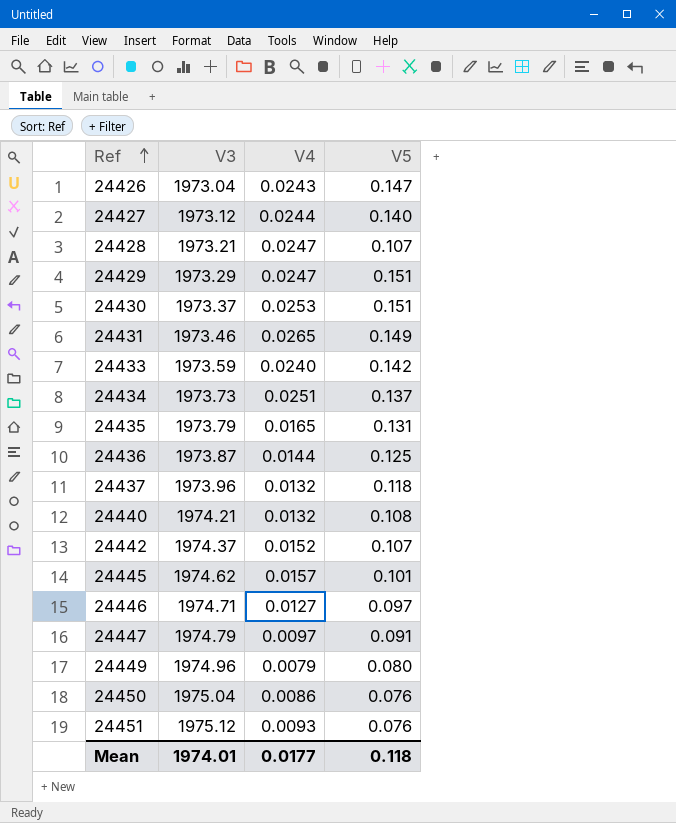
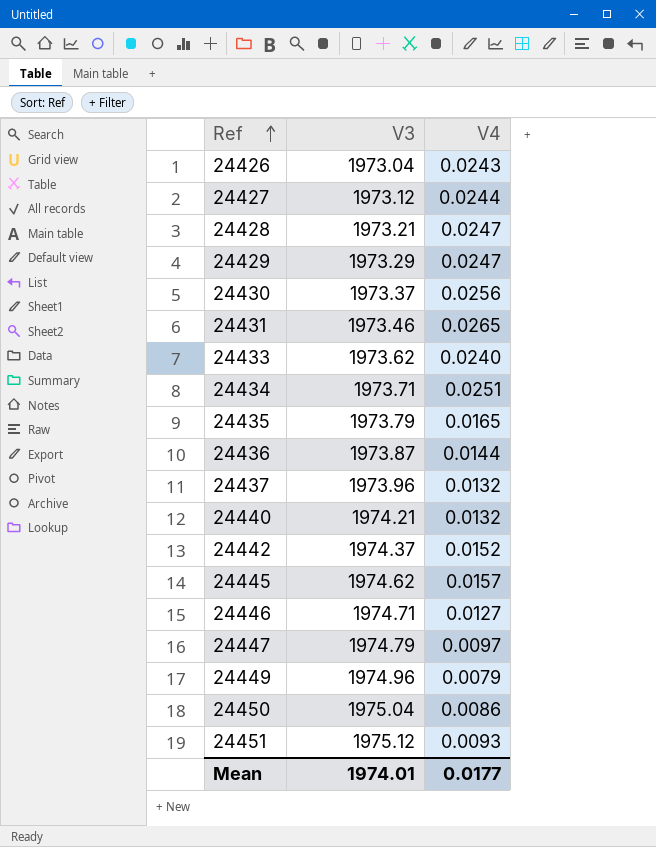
column V5 | position: 4 -> none
24430 | V4: 0.0253 -> 0.0256
24433 | V3: 1973.59 -> 1973.62
24434 | V3: 1973.73 -> 1973.71

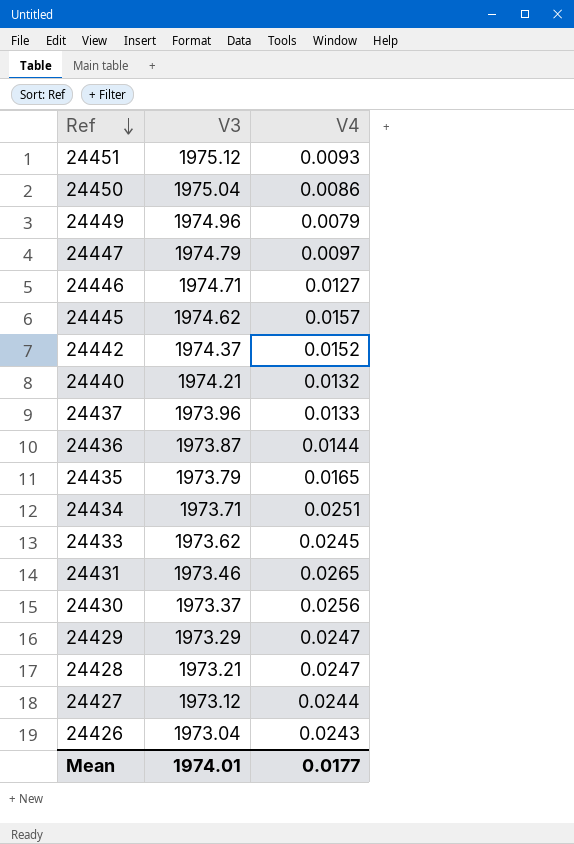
row order: Ref ascending -> Ref descending
24437 | V4: 0.0132 -> 0.0133
24433 | V4: 0.0240 -> 0.0245

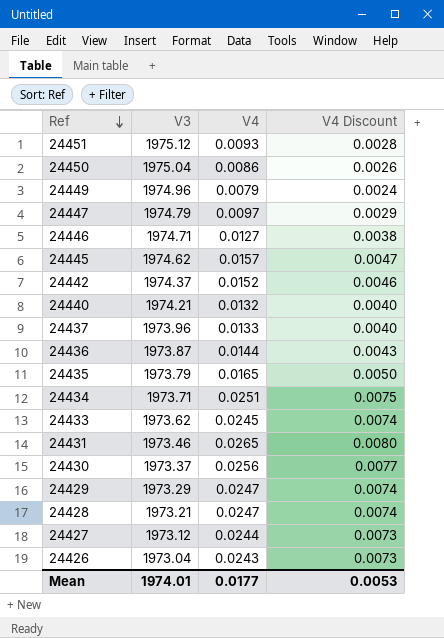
column V4 Discount | formula: none -> [V4] * 0.3

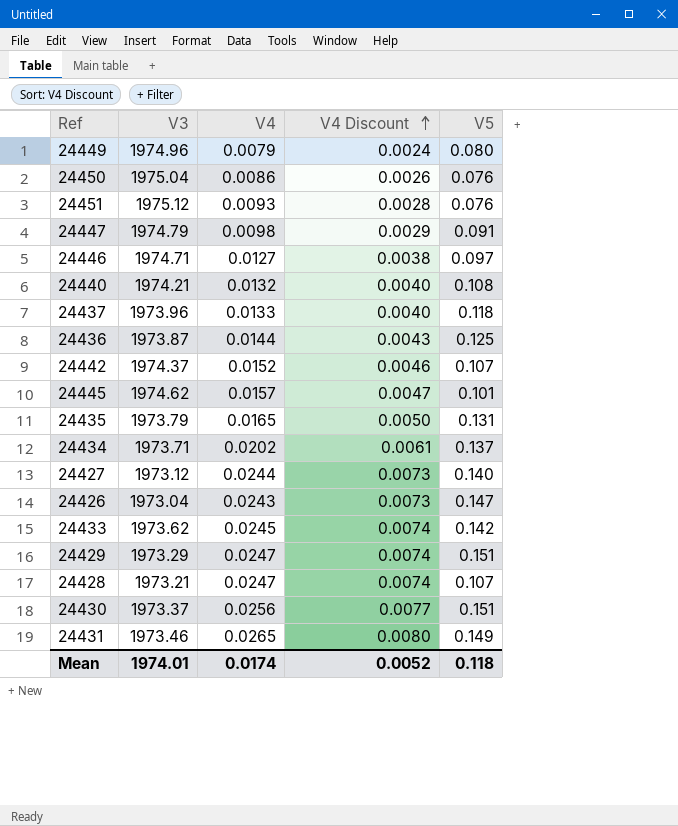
row order: Ref descending -> V4 Discount ascending
column V5 | position: none -> 5
24447 | V4: 0.0097 -> 0.0098
24434 | V4: 0.0251 -> 0.0202
24434 | V4 Discount: 0.0075 -> 0.0061
Mean | V4: 0.0177 -> 0.0174
Mean | V4 Discount: 0.0053 -> 0.0052

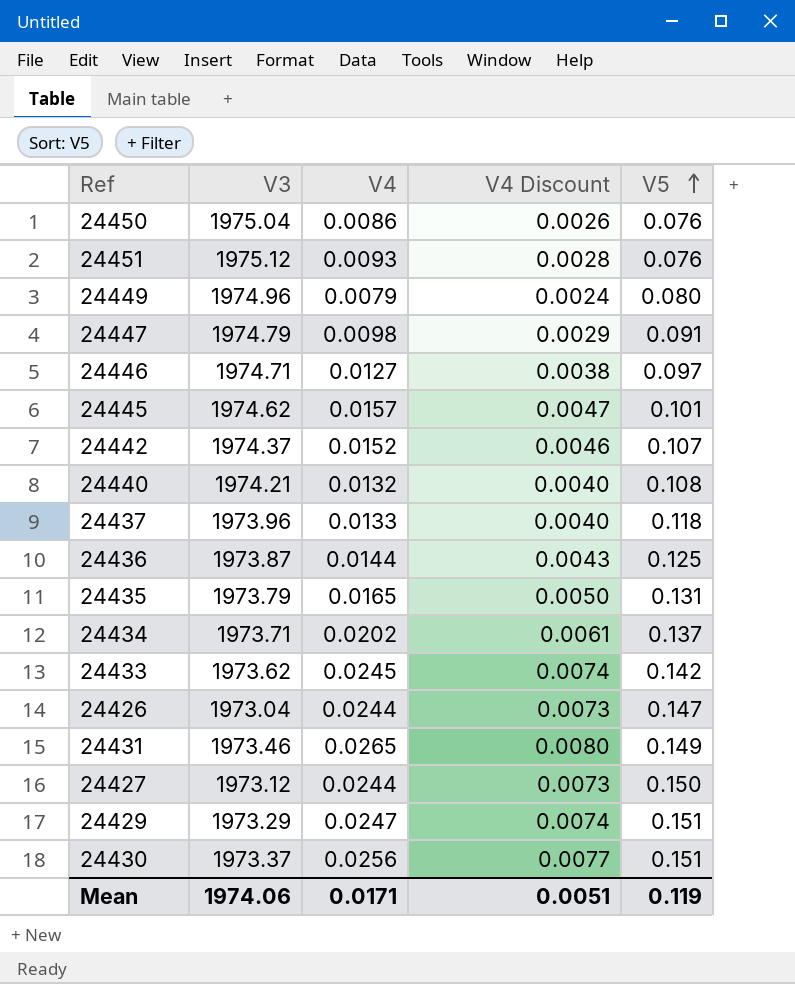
row order: V4 Discount ascending -> V5 ascending
row 24428: 1973.21 | 0.0247 | 0.0074 | 0.107 -> none
24426 | V4: 0.0243 -> 0.0244
24427 | V5: 0.140 -> 0.150
Mean | V3: 1974.01 -> 1974.06
Mean | V4: 0.0174 -> 0.0171
Mean | V4 Discount: 0.0052 -> 0.0051
Mean | V5: 0.118 -> 0.119

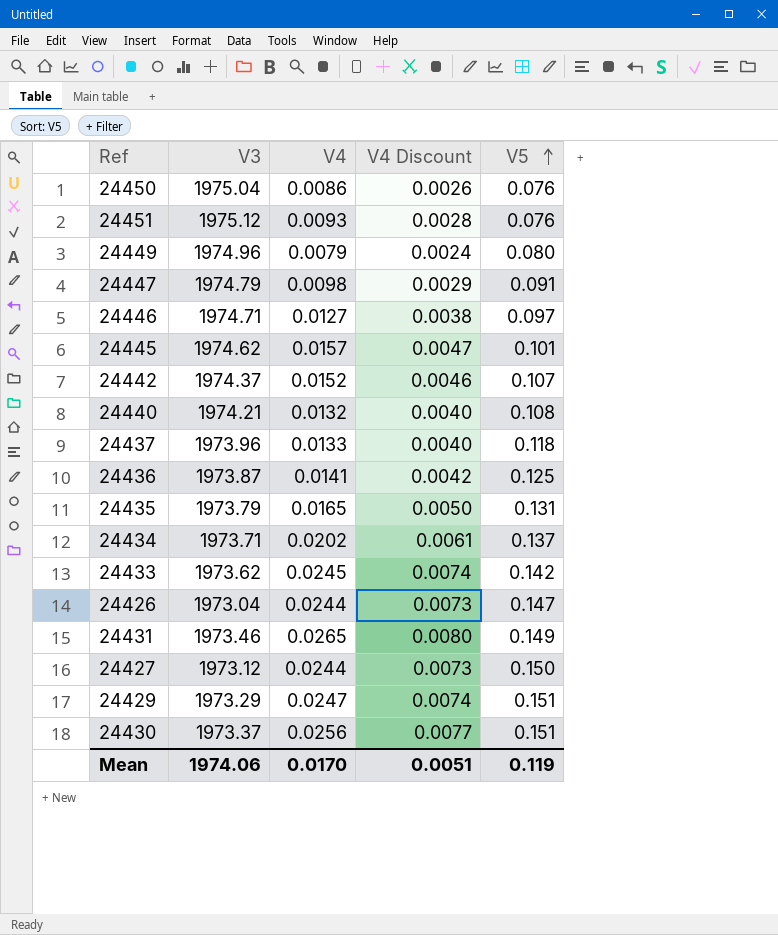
24436 | V4: 0.0144 -> 0.0141
24436 | V4 Discount: 0.0043 -> 0.0042
Mean | V4: 0.0171 -> 0.0170

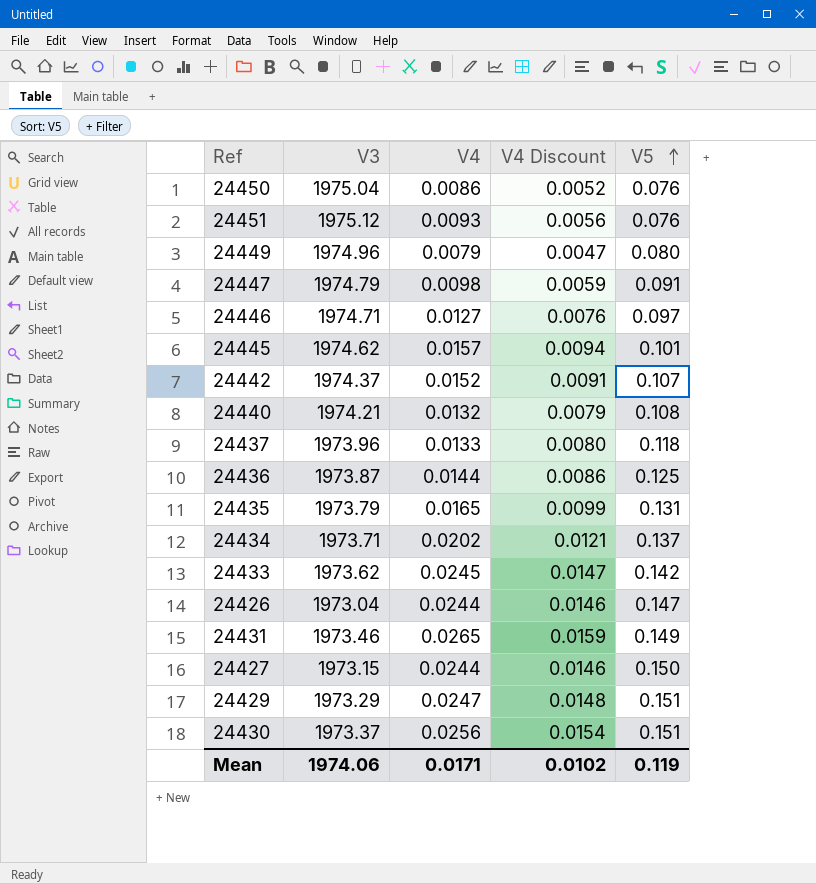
column V4 Discount | formula: [V4] * 0.3 -> [V4] * 0.6
24436 | V4: 0.0141 -> 0.0144
24427 | V3: 1973.12 -> 1973.15
Mean | V4: 0.0170 -> 0.0171
Mean | V4 Discount: 0.0051 -> 0.0102

